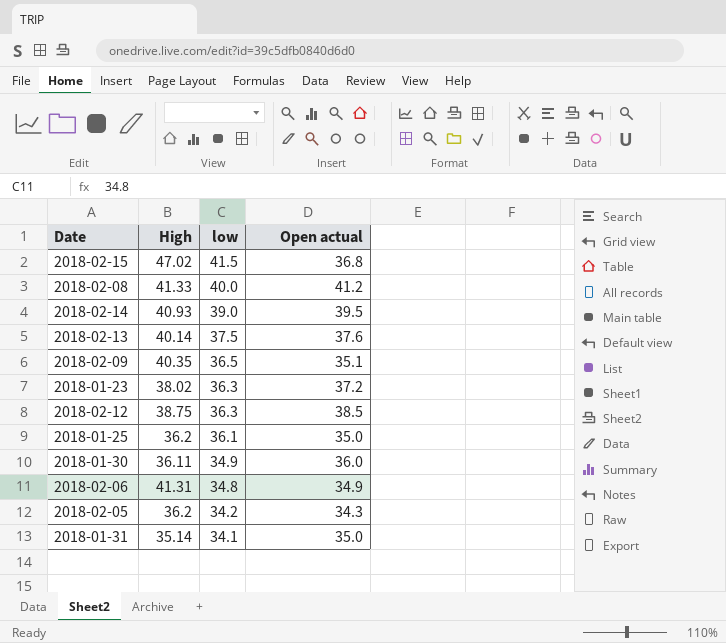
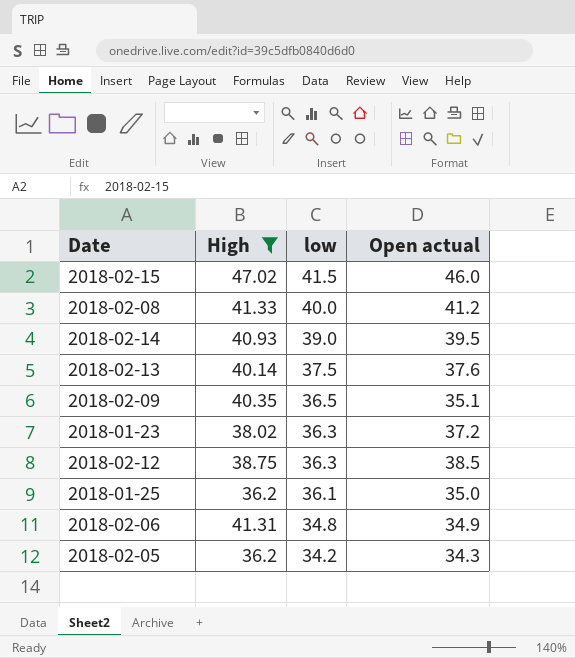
filter: none -> High >= 36.2
2018-02-15 | Open actual: 36.8 -> 46.0

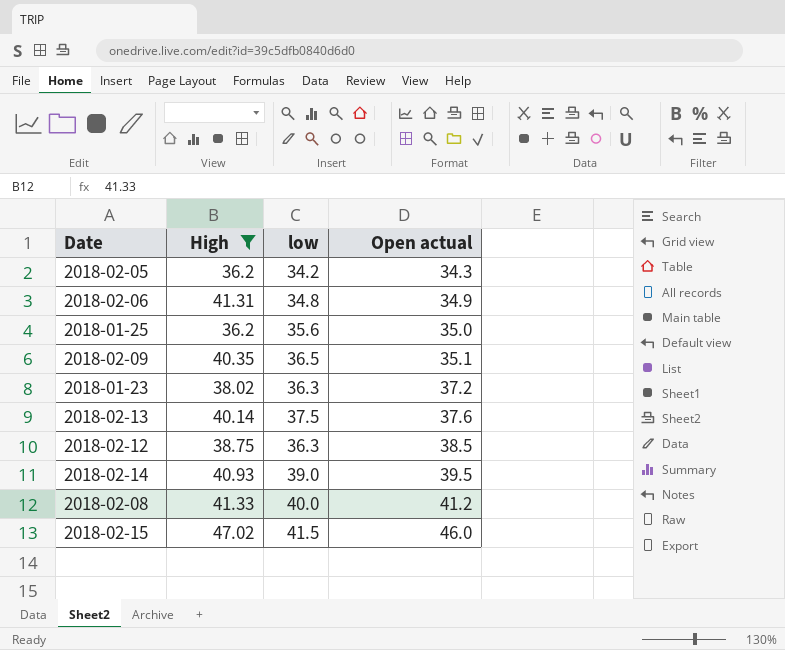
row order: low descending -> Open actual ascending
2018-01-25 | low: 36.1 -> 35.6

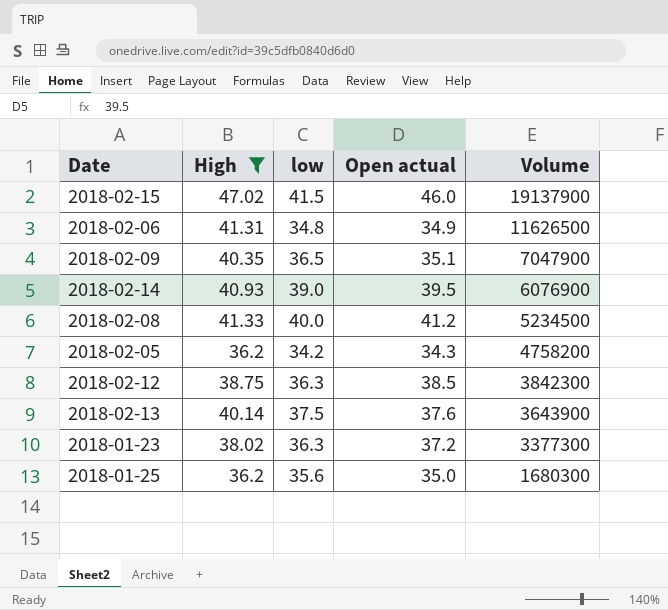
row order: Open actual ascending -> Volume descending
column Volume | position: none -> 5

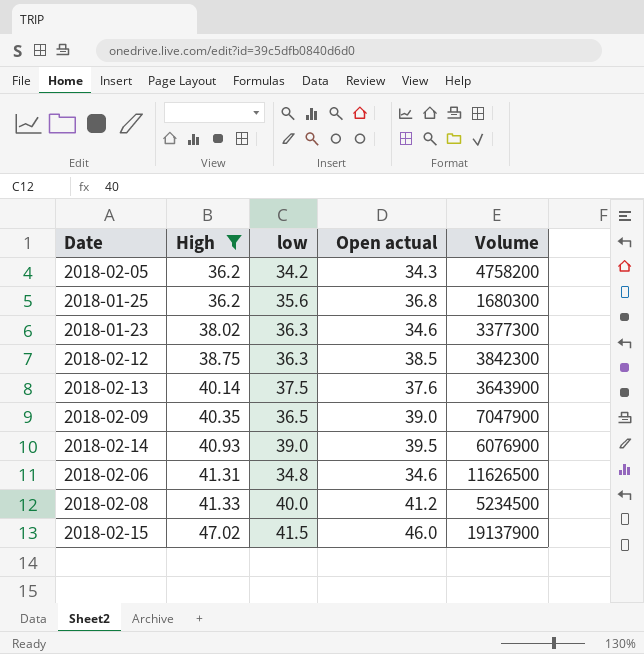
row order: Volume descending -> High ascending
2018-01-25 | Open actual: 35.0 -> 36.8
2018-01-23 | Open actual: 37.2 -> 34.6
2018-02-09 | Open actual: 35.1 -> 39.0
2018-02-06 | Open actual: 34.9 -> 34.6

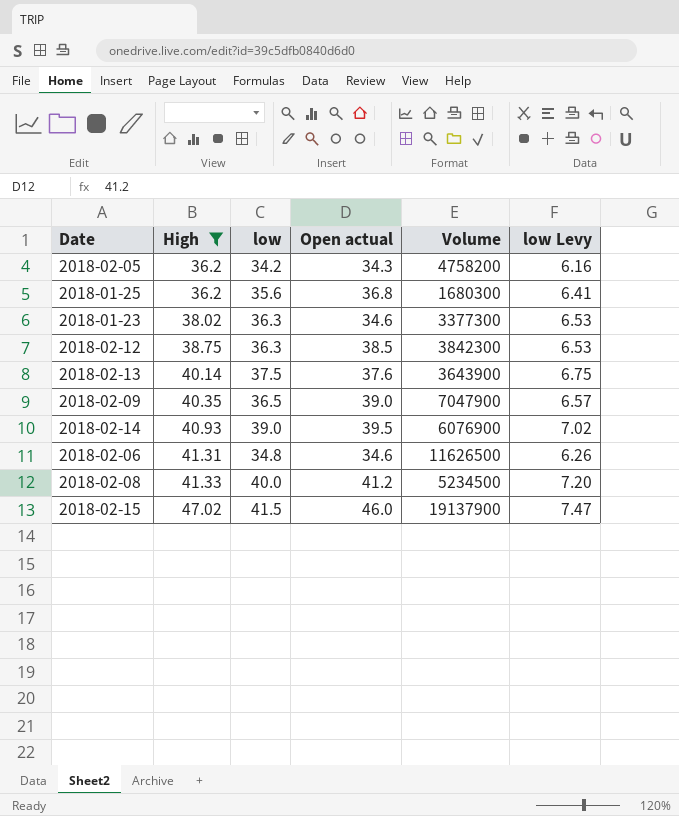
column low Levy | formula: none -> [low] * 0.18

